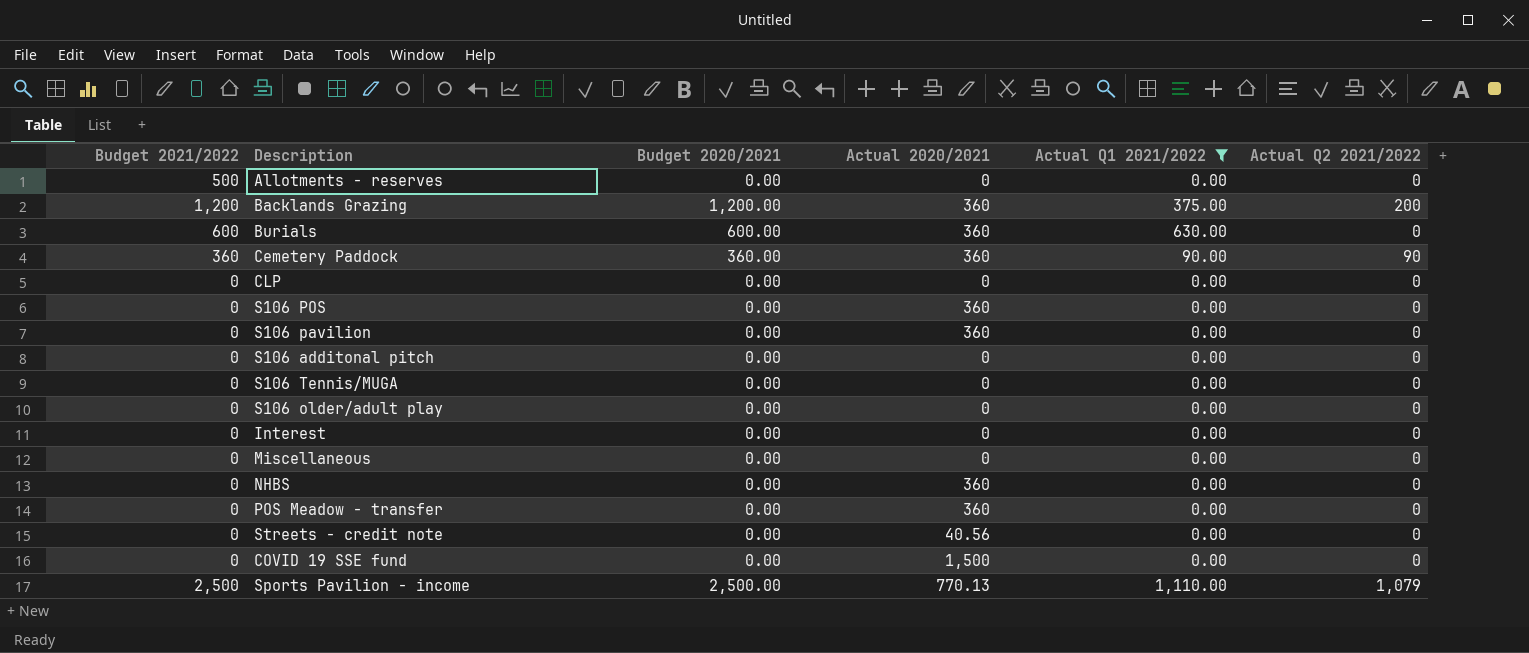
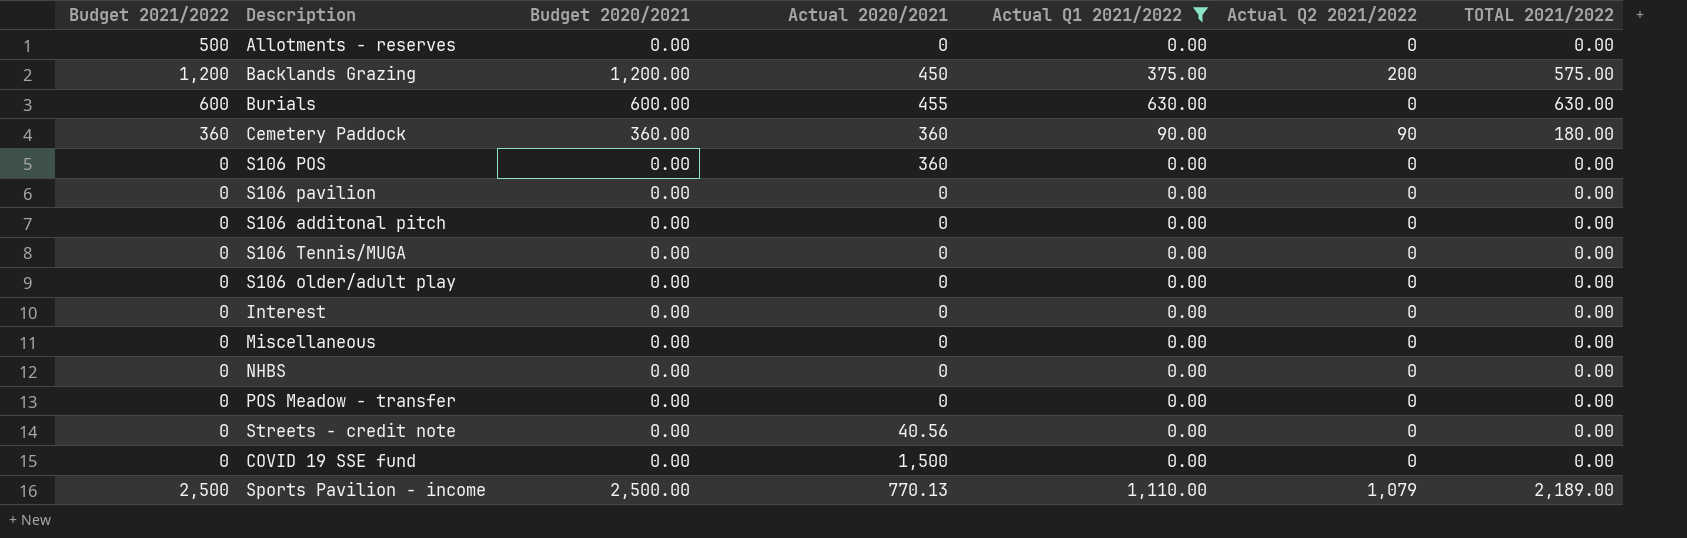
column TOTAL 2021/2022 | position: none -> 7
row CLP: 0 | 0.00 | 0 | 0.00 | 0 -> none
Backlands Grazing | Actual 2020/2021: 360 -> 450
Burials | Actual 2020/2021: 360 -> 455
S106 pavilion | Actual 2020/2021: 360 -> 0
NHBS | Actual 2020/2021: 360 -> 0
POS Meadow - transfer | Actual 2020/2021: 360 -> 0

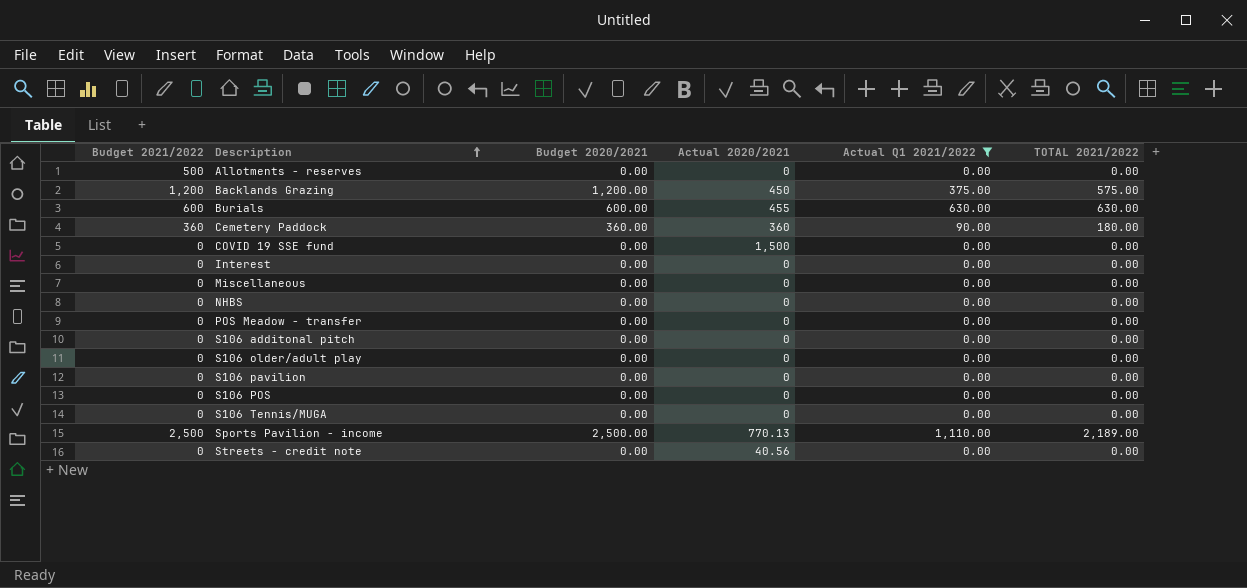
row order: none -> Description ascending
column Actual Q2 2021/2022 | position: 6 -> none
S106 POS | Actual 2020/2021: 360 -> 0

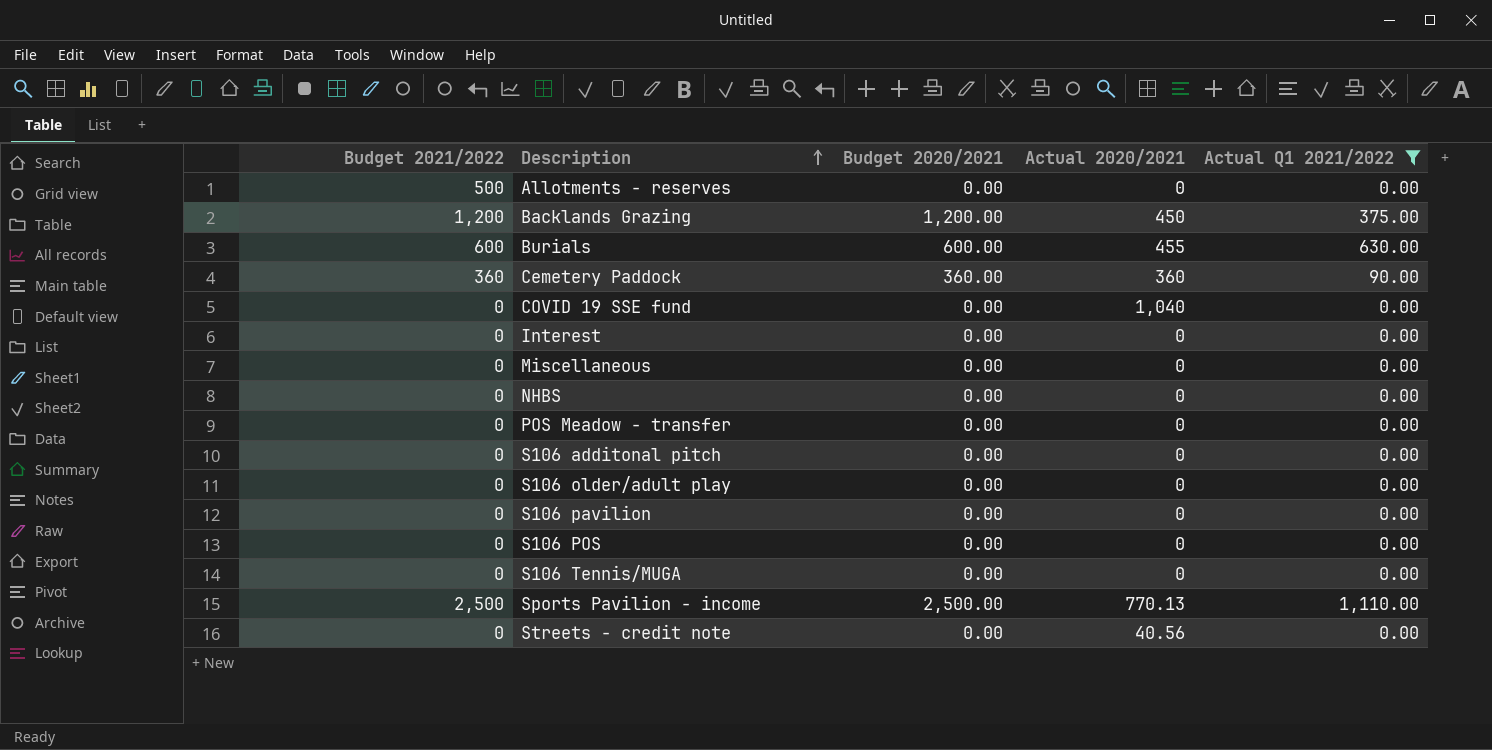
column TOTAL 2021/2022 | position: 6 -> none
COVID 19 SSE fund | Actual 2020/2021: 1,500 -> 1,040

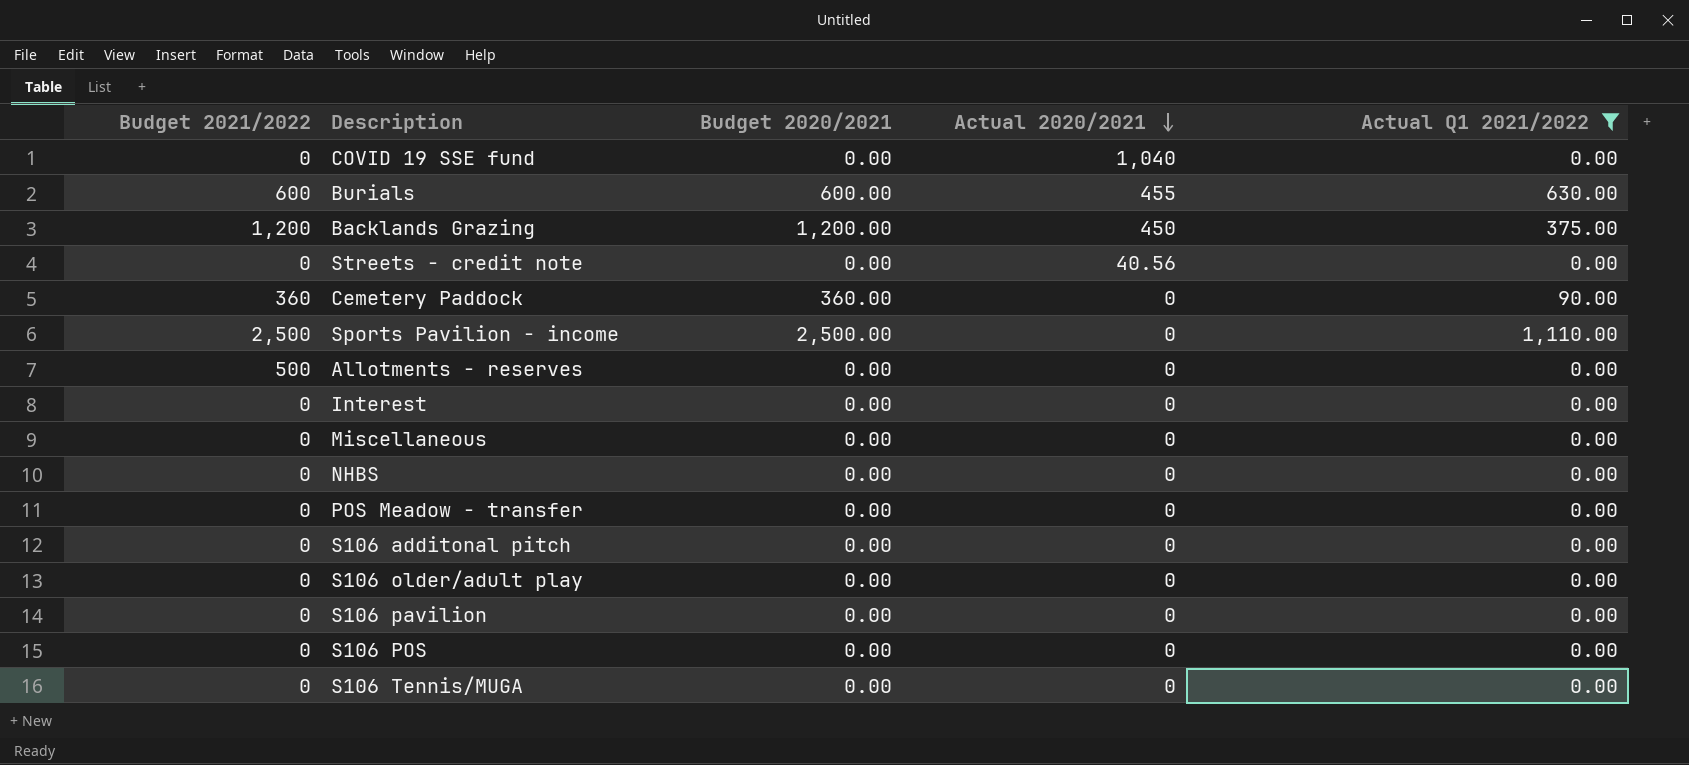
row order: Description ascending -> Actual 2020/2021 descending
Cemetery Paddock | Actual 2020/2021: 360 -> 0
Sports Pavilion - income | Actual 2020/2021: 770.13 -> 0

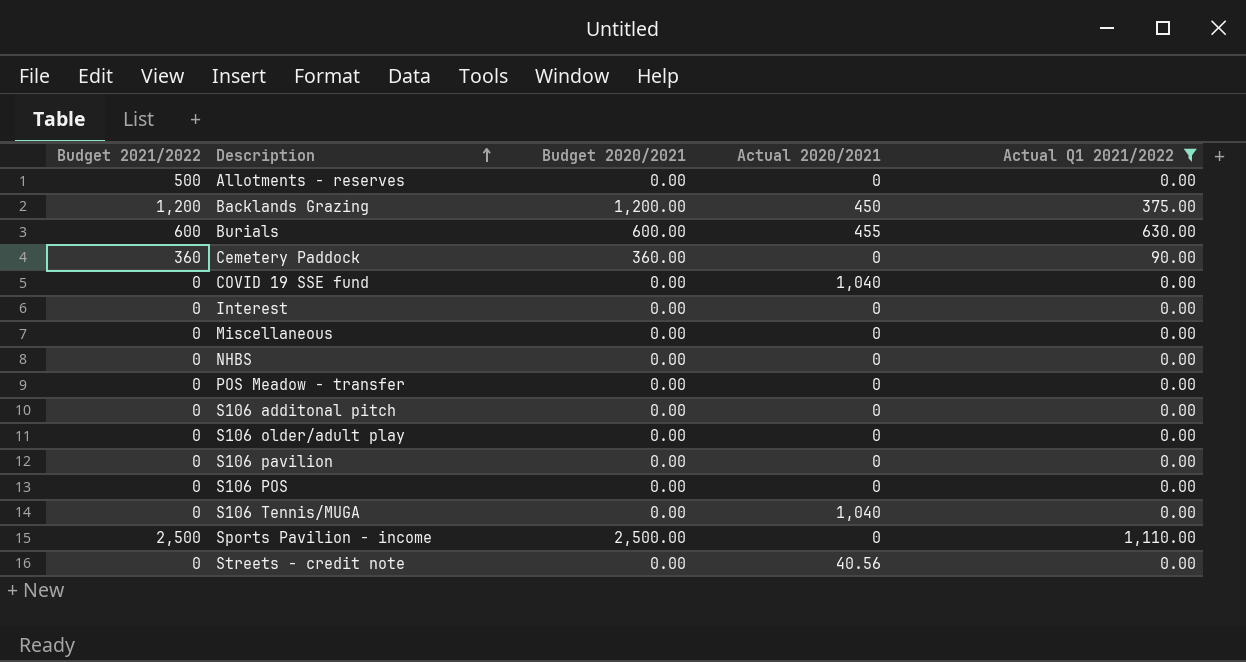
row order: Actual 2020/2021 descending -> Description ascending
S106 Tennis/MUGA | Actual 2020/2021: 0 -> 1,040

